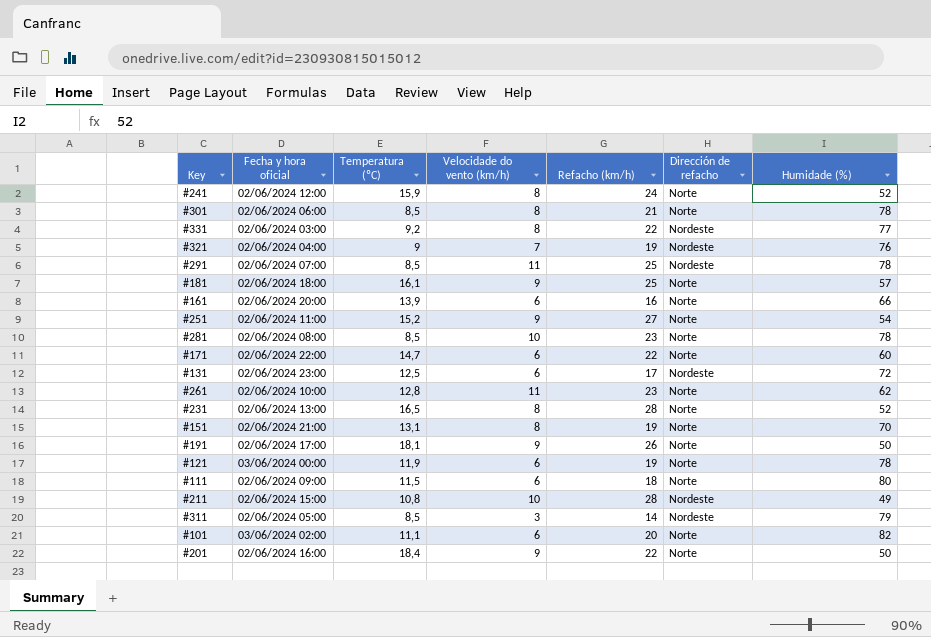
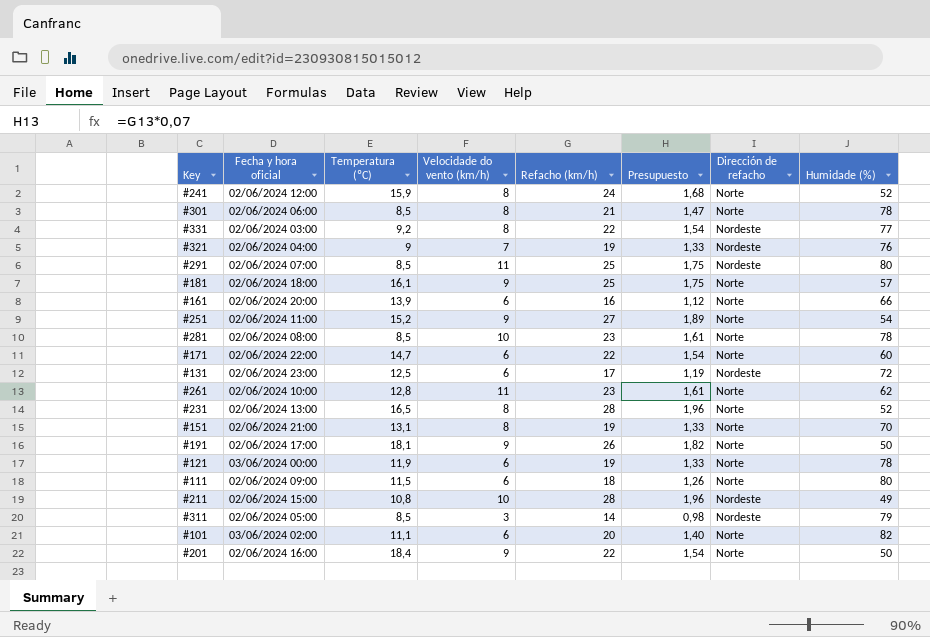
column Presupuesto | formula: none -> [Refacho (km/h)] * 0,07
#291 | Humidade (%): 78 -> 80

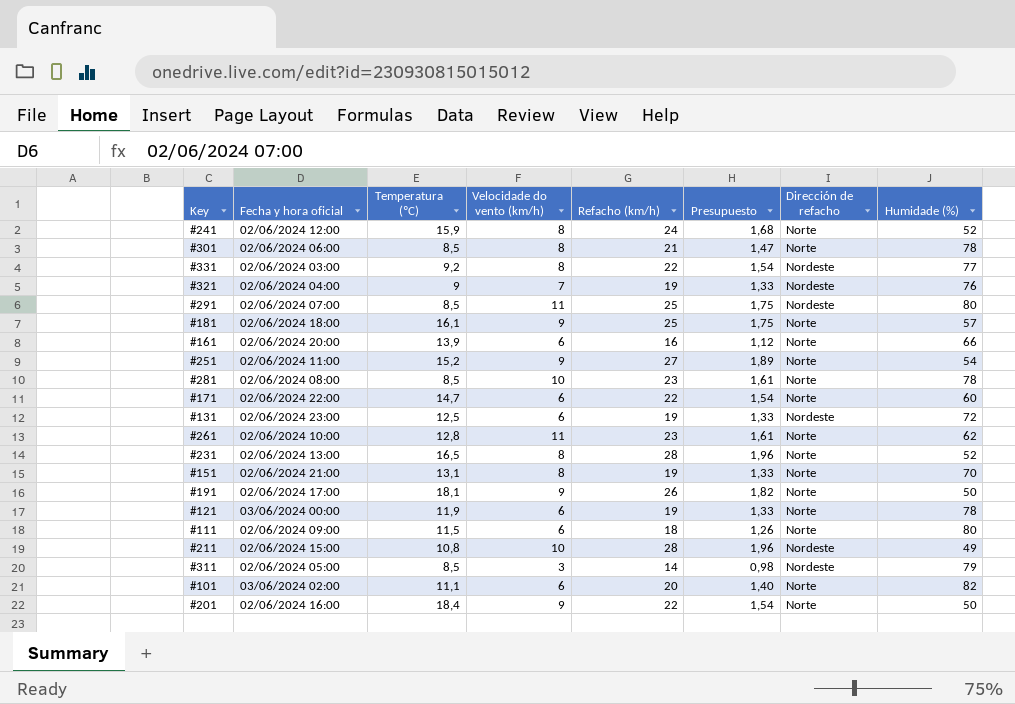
#131 | Refacho (km/h): 17 -> 19
#131 | Presupuesto: 1,19 -> 1,33

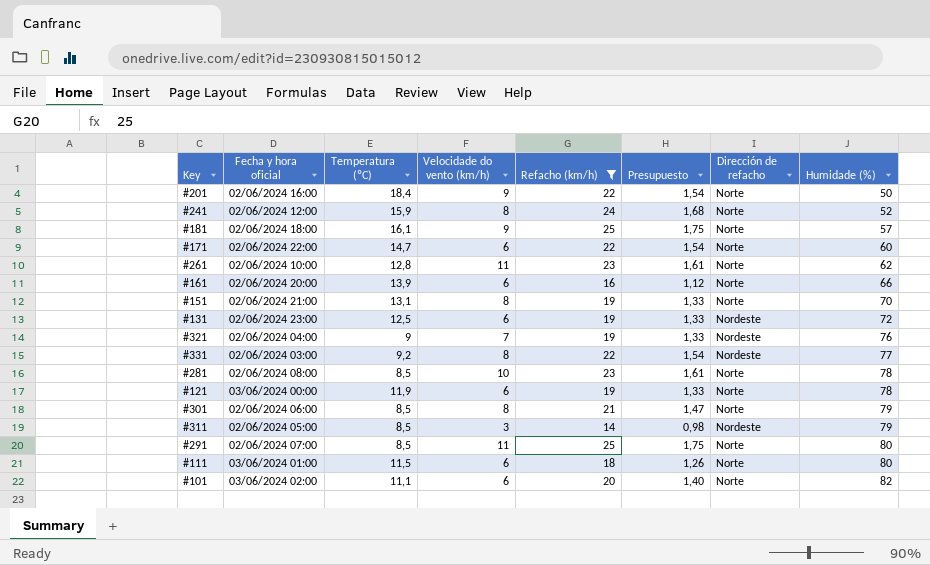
filter: none -> Refacho (km/h) <= 25
row order: none -> Humidade (%) ascending
#301 | Humidade (%): 78 -> 79
#291 | Dirección de refacho: Nordeste -> Norte
#111 | Fecha y hora oficial: 02/06/2024 09:00 -> 03/06/2024 01:00

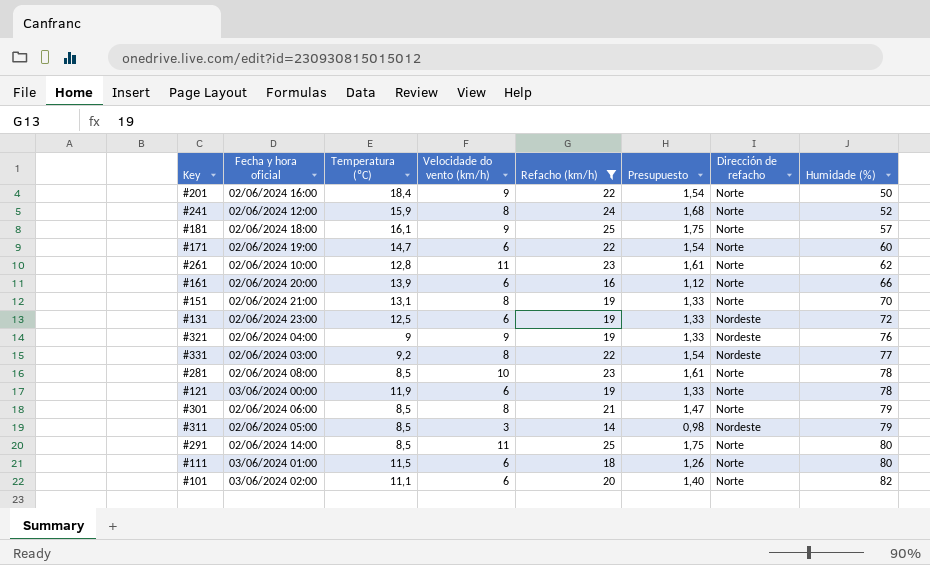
#171 | Fecha y hora oficial: 02/06/2024 22:00 -> 02/06/2024 19:00
#321 | Velocidade do vento (km/h): 7 -> 9
#291 | Fecha y hora oficial: 02/06/2024 07:00 -> 02/06/2024 14:00

